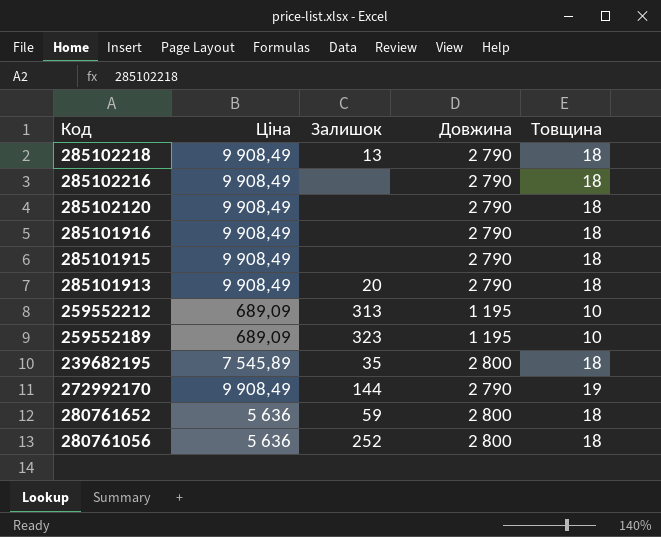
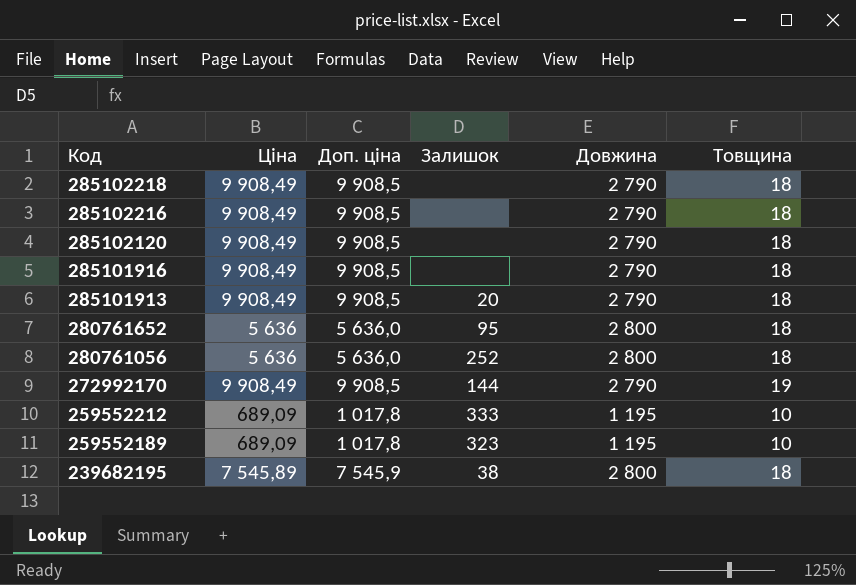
row order: none -> Код descending
column Доп. ціна | position: none -> 3
row 285101915: 9 908,49 | none | 2 790 | 18 -> none
285102218 | Залишок: 13 -> none
280761652 | Залишок: 59 -> 95
259552212 | Залишок: 313 -> 333
239682195 | Залишок: 35 -> 38

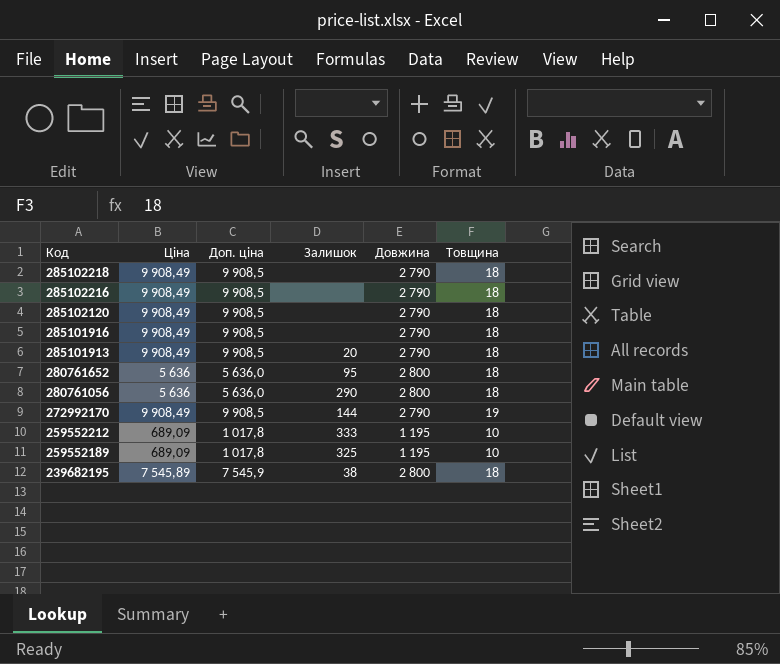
280761056 | Залишок: 252 -> 290
259552189 | Залишок: 323 -> 325

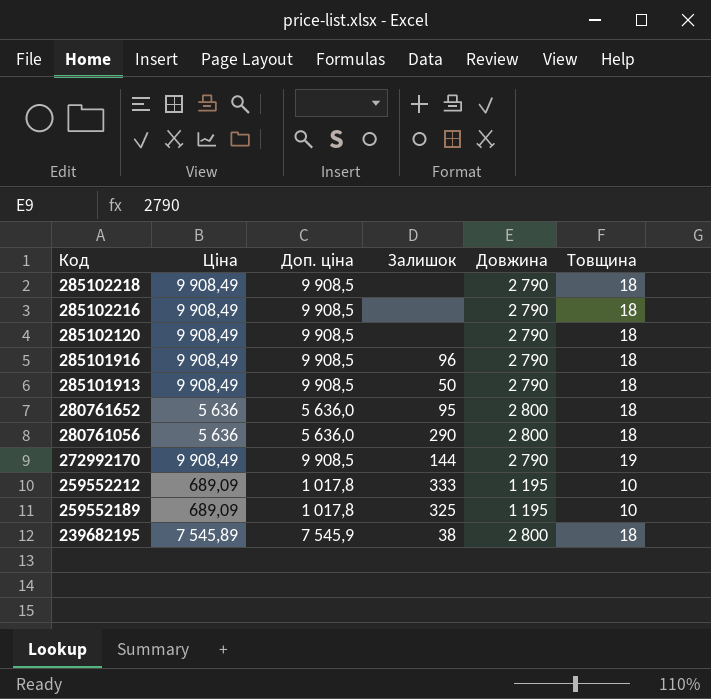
285101916 | Залишок: none -> 96
285101913 | Залишок: 20 -> 50

